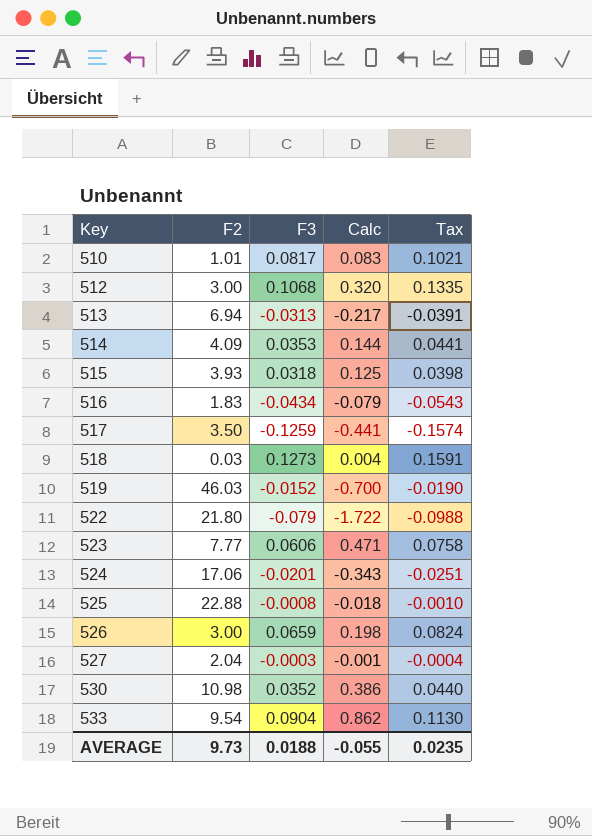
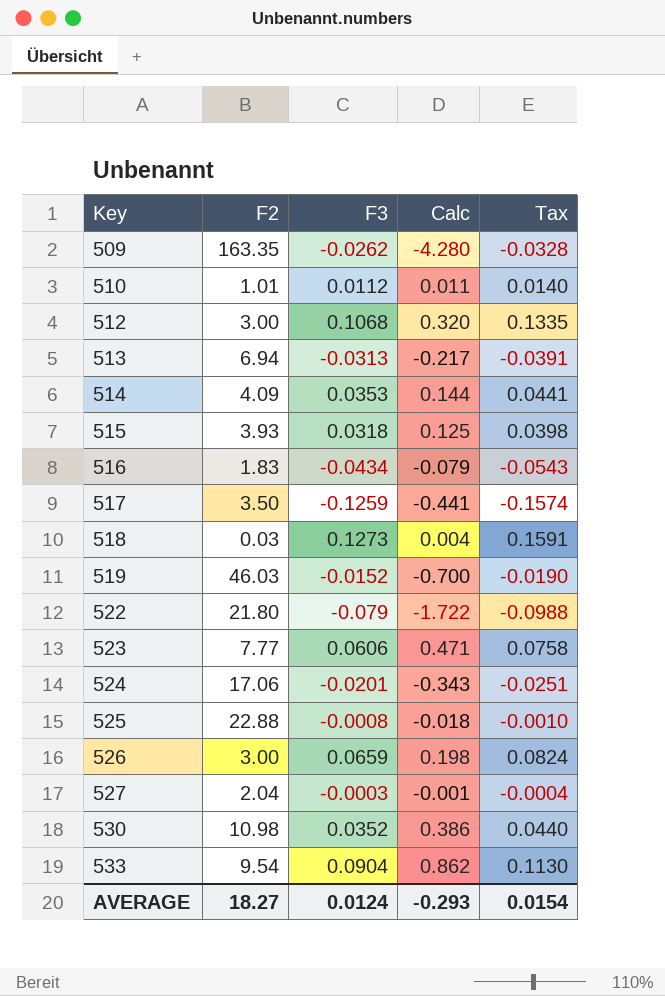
row 509: none -> 163.35 | -0.0262 | -4.280 | -0.0328
510 | F3: 0.0817 -> 0.0112
510 | Calc: 0.083 -> 0.011
510 | Tax: 0.1021 -> 0.0140
AVERAGE | F2: 9.73 -> 18.27
AVERAGE | F3: 0.0188 -> 0.0124
AVERAGE | Calc: -0.055 -> -0.293
AVERAGE | Tax: 0.0235 -> 0.0154

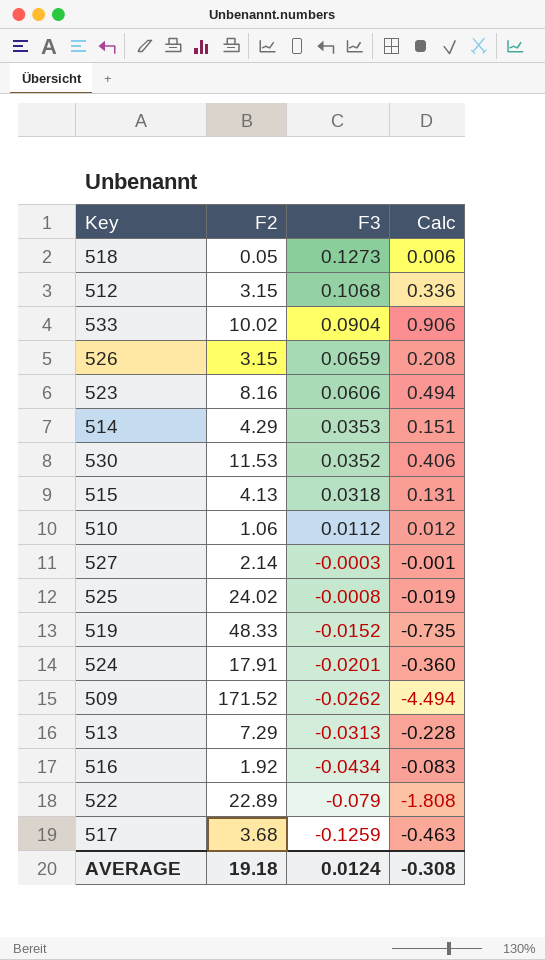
row order: Key ascending -> F3 descending
column Tax | formula: [F3] * 1.25 -> none
518 | F2: 0.03 -> 0.05
518 | Calc: 0.004 -> 0.006
512 | F2: 3.00 -> 3.15
512 | Calc: 0.320 -> 0.336
533 | F2: 9.54 -> 10.02
533 | Calc: 0.862 -> 0.906
526 | F2: 3.00 -> 3.15
526 | Calc: 0.198 -> 0.208
523 | F2: 7.77 -> 8.16
523 | Calc: 0.471 -> 0.494
514 | F2: 4.09 -> 4.29
514 | Calc: 0.144 -> 0.151
530 | F2: 10.98 -> 11.53
530 | Calc: 0.386 -> 0.406
515 | F2: 3.93 -> 4.13
515 | Calc: 0.125 -> 0.131
510 | F2: 1.01 -> 1.06
510 | Calc: 0.011 -> 0.012
527 | F2: 2.04 -> 2.14
525 | F2: 22.88 -> 24.02
525 | Calc: -0.018 -> -0.019
519 | F2: 46.03 -> 48.33
519 | Calc: -0.700 -> -0.735
524 | F2: 17.06 -> 17.91
524 | Calc: -0.343 -> -0.360
509 | F2: 163.35 -> 171.52
509 | Calc: -4.280 -> -4.494
513 | F2: 6.94 -> 7.29
513 | Calc: -0.217 -> -0.228
516 | F2: 1.83 -> 1.92
516 | Calc: -0.079 -> -0.083
522 | F2: 21.80 -> 22.89
522 | Calc: -1.722 -> -1.808
517 | F2: 3.50 -> 3.68
517 | Calc: -0.441 -> -0.463
AVERAGE | F2: 18.27 -> 19.18
AVERAGE | Calc: -0.293 -> -0.308

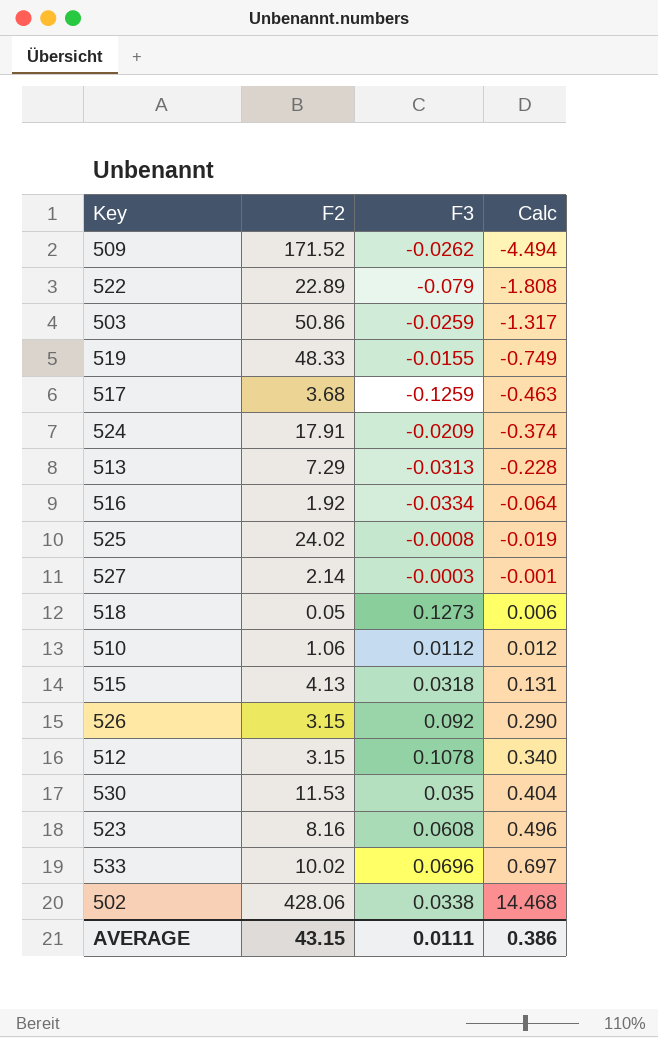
row order: F3 descending -> Calc ascending
row 514: 4.29 | 0.0353 | 0.151 -> none
row 503: none -> 50.86 | -0.0259 | -1.317
519 | F3: -0.0152 -> -0.0155
519 | Calc: -0.735 -> -0.749
524 | F3: -0.0201 -> -0.0209
524 | Calc: -0.360 -> -0.374
516 | F3: -0.0434 -> -0.0334
516 | Calc: -0.083 -> -0.064
526 | F3: 0.0659 -> 0.092
526 | Calc: 0.208 -> 0.290
512 | F3: 0.1068 -> 0.1078
512 | Calc: 0.336 -> 0.340
530 | F3: 0.0352 -> 0.035
530 | Calc: 0.406 -> 0.404
523 | F3: 0.0606 -> 0.0608
523 | Calc: 0.494 -> 0.496
533 | F3: 0.0904 -> 0.0696
533 | Calc: 0.906 -> 0.697
row 502: none -> 428.06 | 0.0338 | 14.468
AVERAGE | F2: 19.18 -> 43.15
AVERAGE | F3: 0.0124 -> 0.0111
AVERAGE | Calc: -0.308 -> 0.386

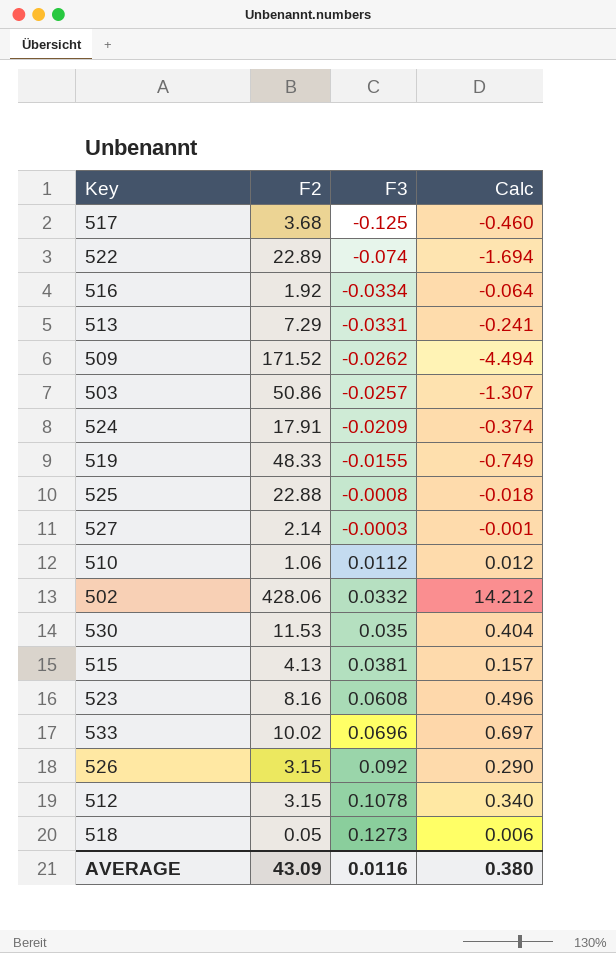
row order: Calc ascending -> F3 ascending
517 | F3: -0.1259 -> -0.125
517 | Calc: -0.463 -> -0.460
522 | F3: -0.079 -> -0.074
522 | Calc: -1.808 -> -1.694
513 | F3: -0.0313 -> -0.0331
513 | Calc: -0.228 -> -0.241
503 | F3: -0.0259 -> -0.0257
503 | Calc: -1.317 -> -1.307
525 | F2: 24.02 -> 22.88
525 | Calc: -0.019 -> -0.018
502 | F3: 0.0338 -> 0.0332
502 | Calc: 14.468 -> 14.212
515 | F3: 0.0318 -> 0.0381
515 | Calc: 0.131 -> 0.157
AVERAGE | F2: 43.15 -> 43.09
AVERAGE | F3: 0.0111 -> 0.0116
AVERAGE | Calc: 0.386 -> 0.380

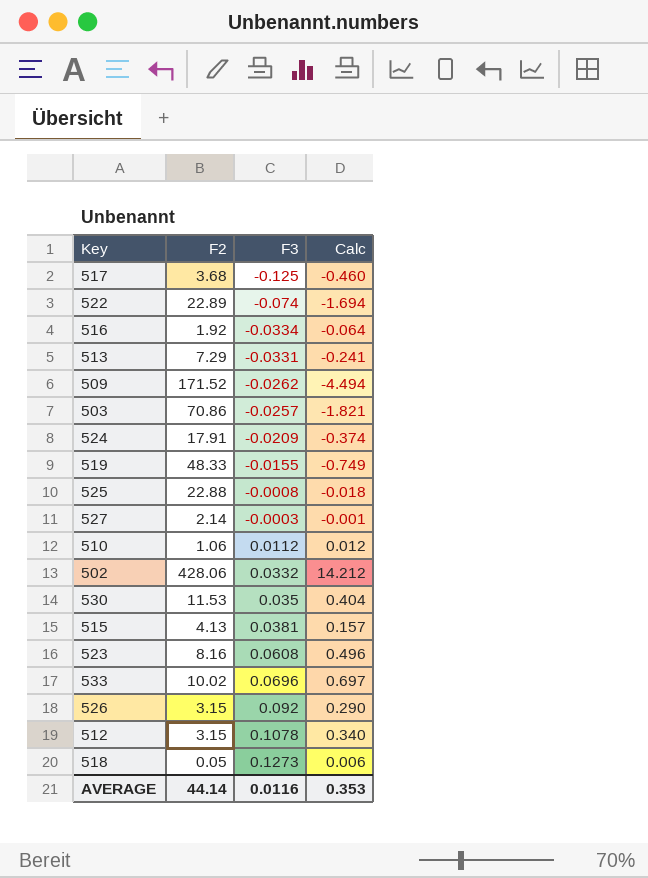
503 | F2: 50.86 -> 70.86
503 | Calc: -1.307 -> -1.821
AVERAGE | F2: 43.09 -> 44.14
AVERAGE | Calc: 0.380 -> 0.353

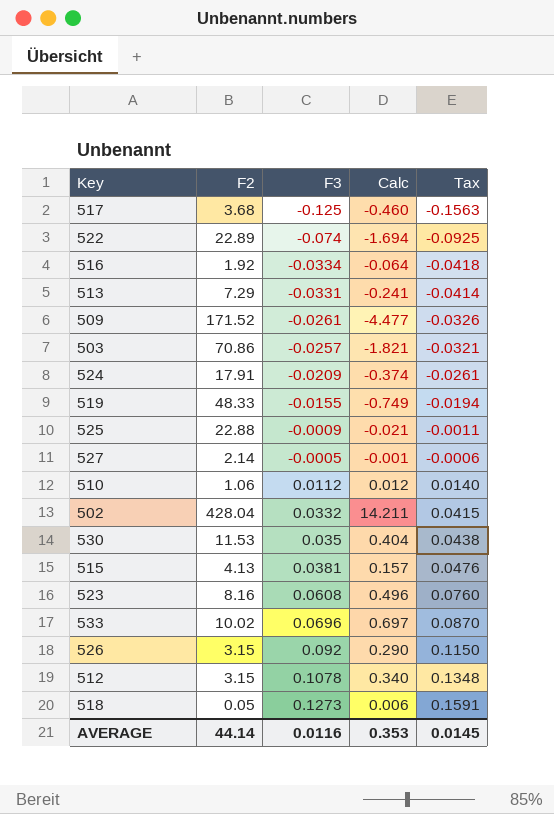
column Tax | formula: none -> [F3] * 1.25
509 | F3: -0.0262 -> -0.0261
509 | Calc: -4.494 -> -4.477
525 | F3: -0.0008 -> -0.0009
525 | Calc: -0.018 -> -0.021
527 | F3: -0.0003 -> -0.0005
502 | F2: 428.06 -> 428.04
502 | Calc: 14.212 -> 14.211

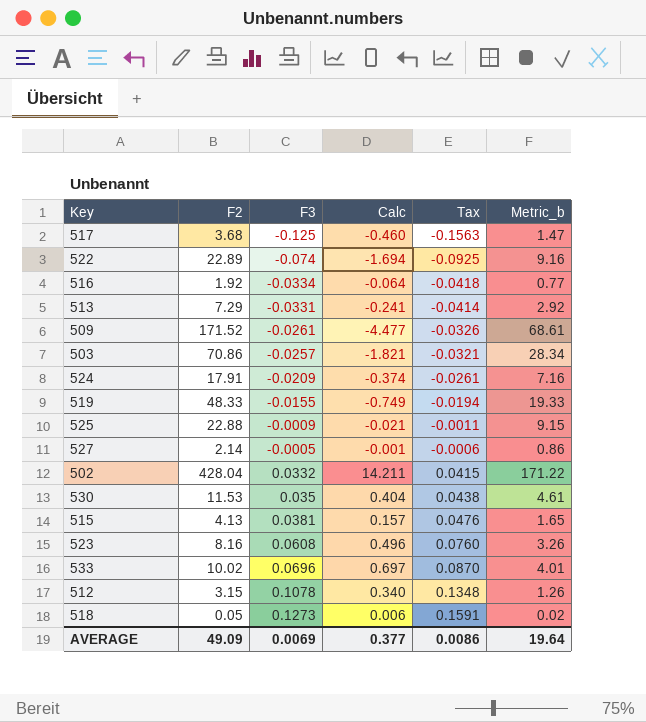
column Metric_b | formula: none -> [F2] * 0.4
row 510: 1.06 | 0.0112 | 0.012 | 0.0140 -> none
row 526: 3.15 | 0.092 | 0.290 | 0.1150 -> none
AVERAGE | F2: 44.14 -> 49.09
AVERAGE | F3: 0.0116 -> 0.0069
AVERAGE | Calc: 0.353 -> 0.377
AVERAGE | Tax: 0.0145 -> 0.0086

